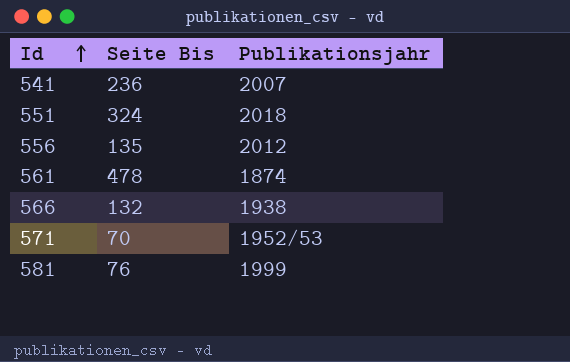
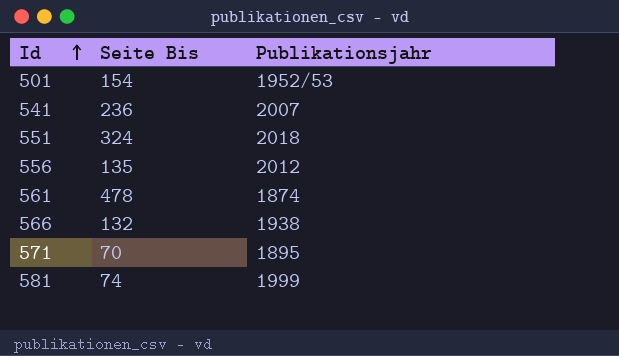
row 501: none -> 154 | 1952/53
571 | Publikationsjahr: 1952/53 -> 1895
581 | Seite Bis: 76 -> 74

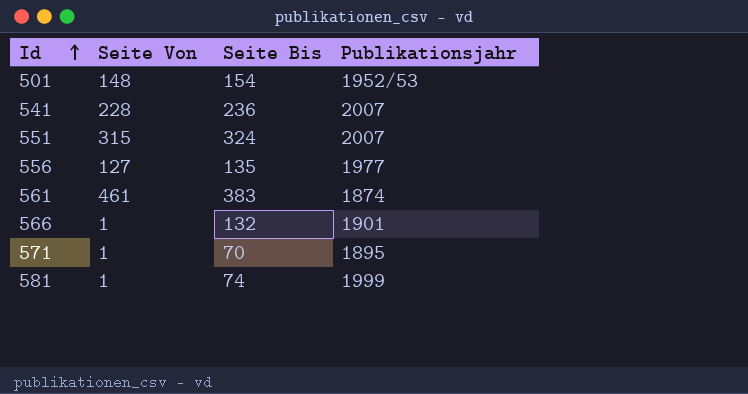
column Seite Von | position: none -> 2
551 | Publikationsjahr: 2018 -> 2007
556 | Publikationsjahr: 2012 -> 1977
561 | Seite Bis: 478 -> 383
566 | Publikationsjahr: 1938 -> 1901

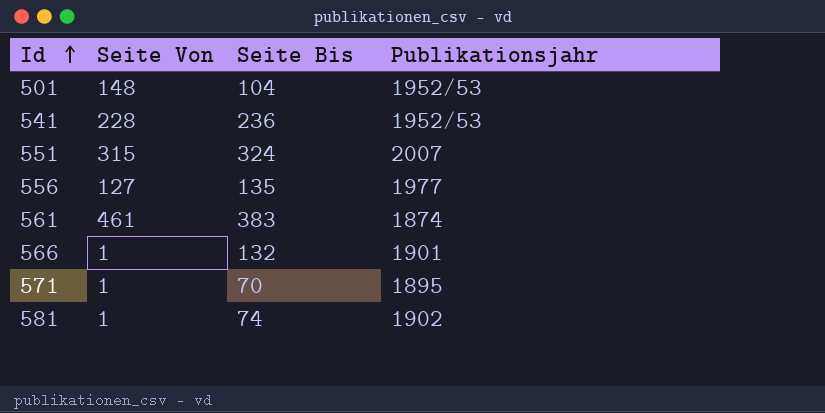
501 | Seite Bis: 154 -> 104
541 | Publikationsjahr: 2007 -> 1952/53
581 | Publikationsjahr: 1999 -> 1902

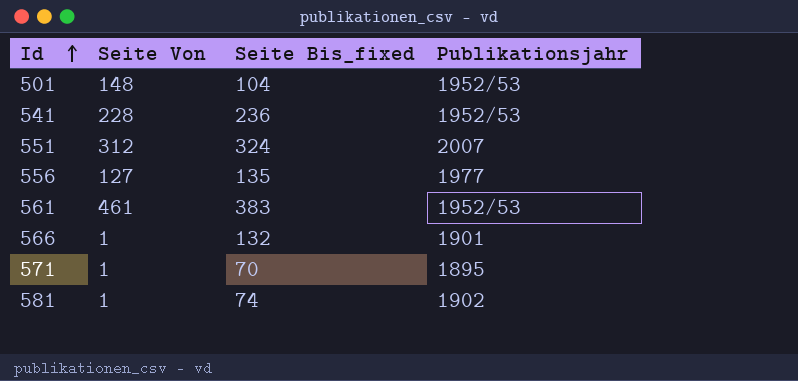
column name: Seite Bis -> Seite Bis_fixed
551 | Seite Von: 315 -> 312
561 | Publikationsjahr: 1874 -> 1952/53

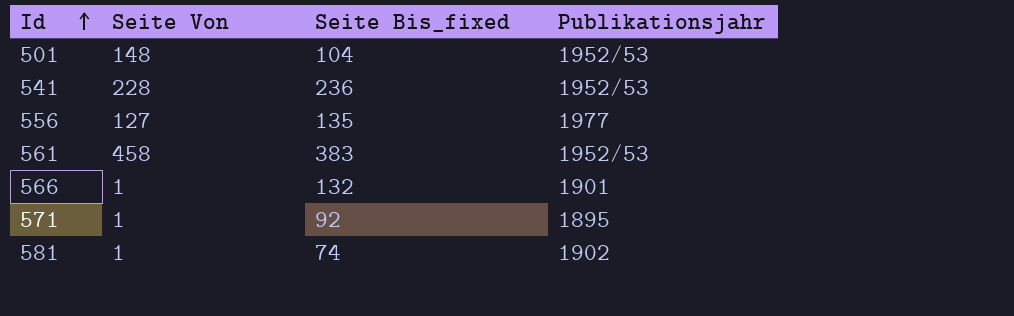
row 551: 312 | 324 | 2007 -> none
561 | Seite Von: 461 -> 458
571 | Seite Bis_fixed: 70 -> 92

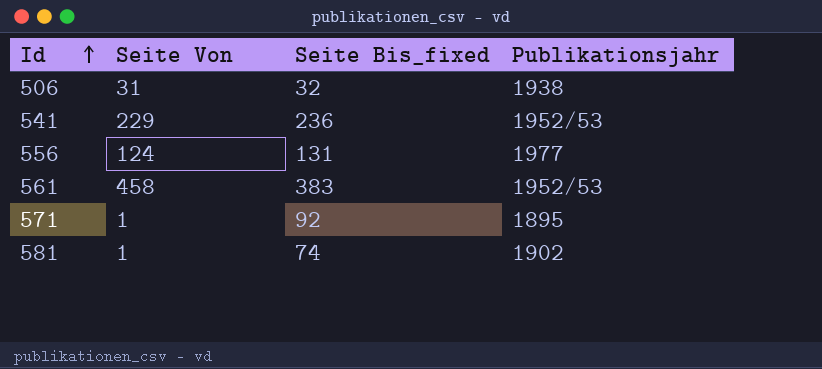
row 501: 148 | 104 | 1952/53 -> none
row 566: 1 | 132 | 1901 -> none
row 506: none -> 31 | 32 | 1938
541 | Seite Von: 228 -> 229
556 | Seite Von: 127 -> 124
556 | Seite Bis_fixed: 135 -> 131

